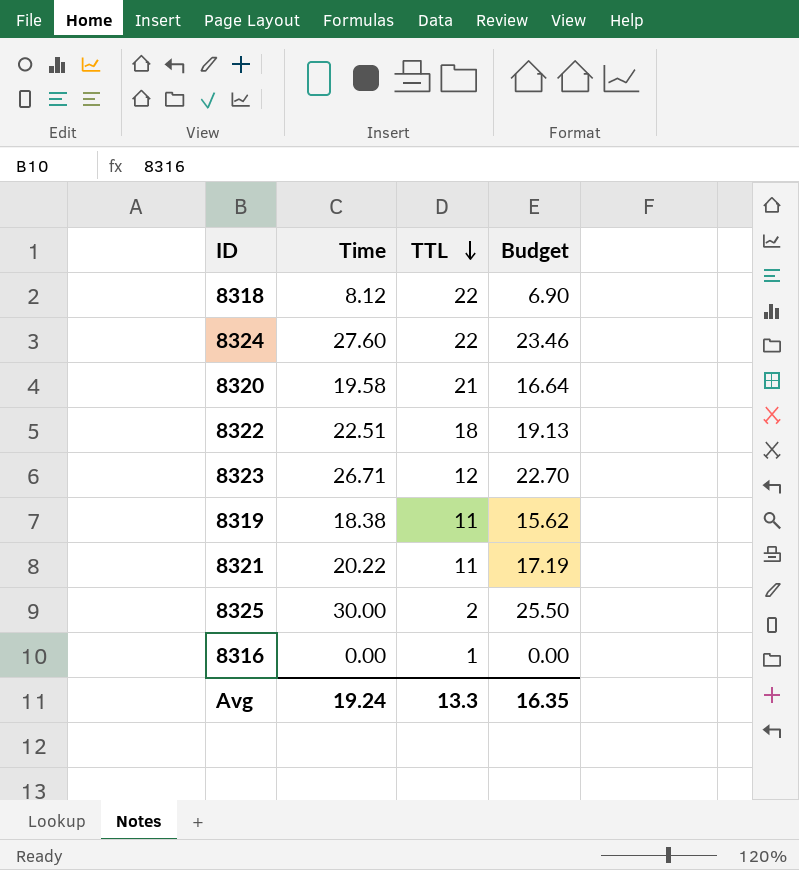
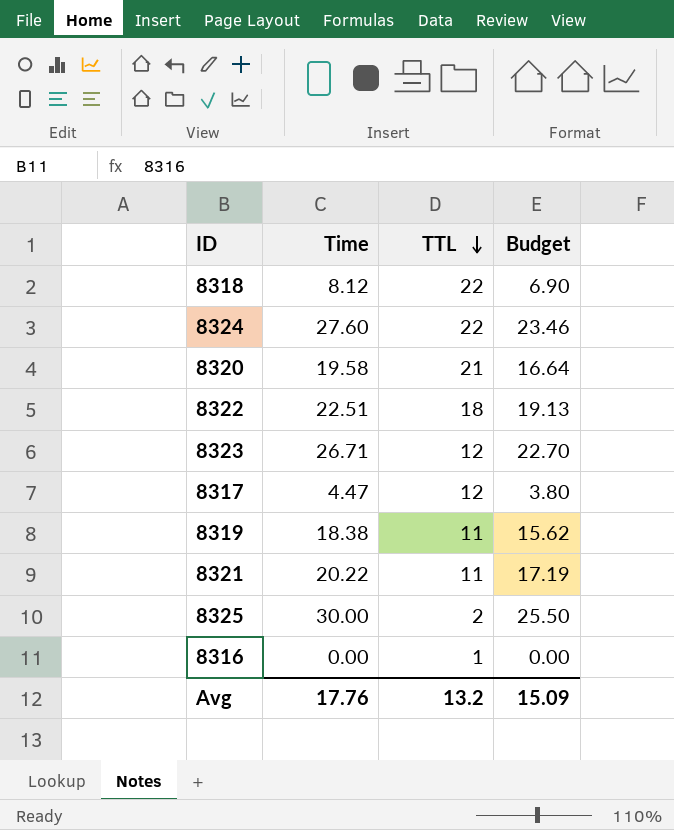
row 8317: none -> 4.47 | 12 | 3.80
Avg | Time: 19.24 -> 17.76
Avg | TTL: 13.3 -> 13.2
Avg | Budget: 16.35 -> 15.09

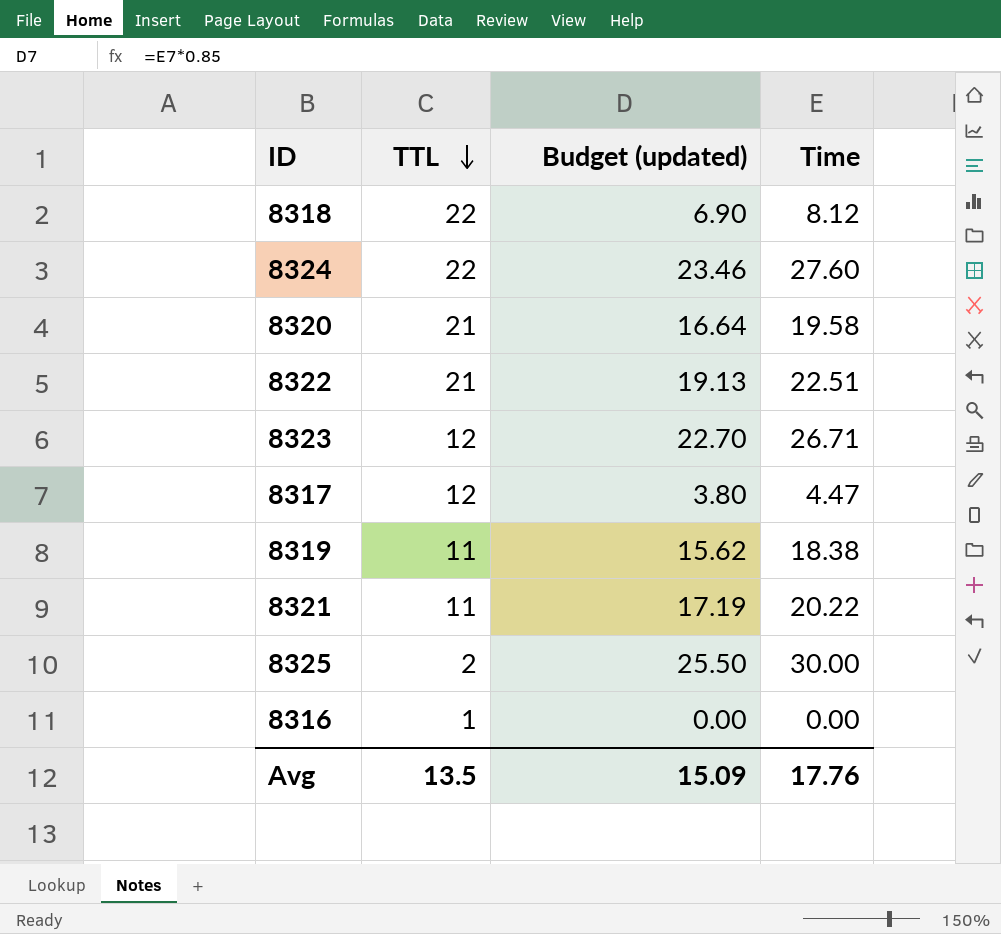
column name: Budget -> Budget (updated)
column Time | position: 2 -> 4
8322 | TTL: 18 -> 21
Avg | TTL: 13.2 -> 13.5

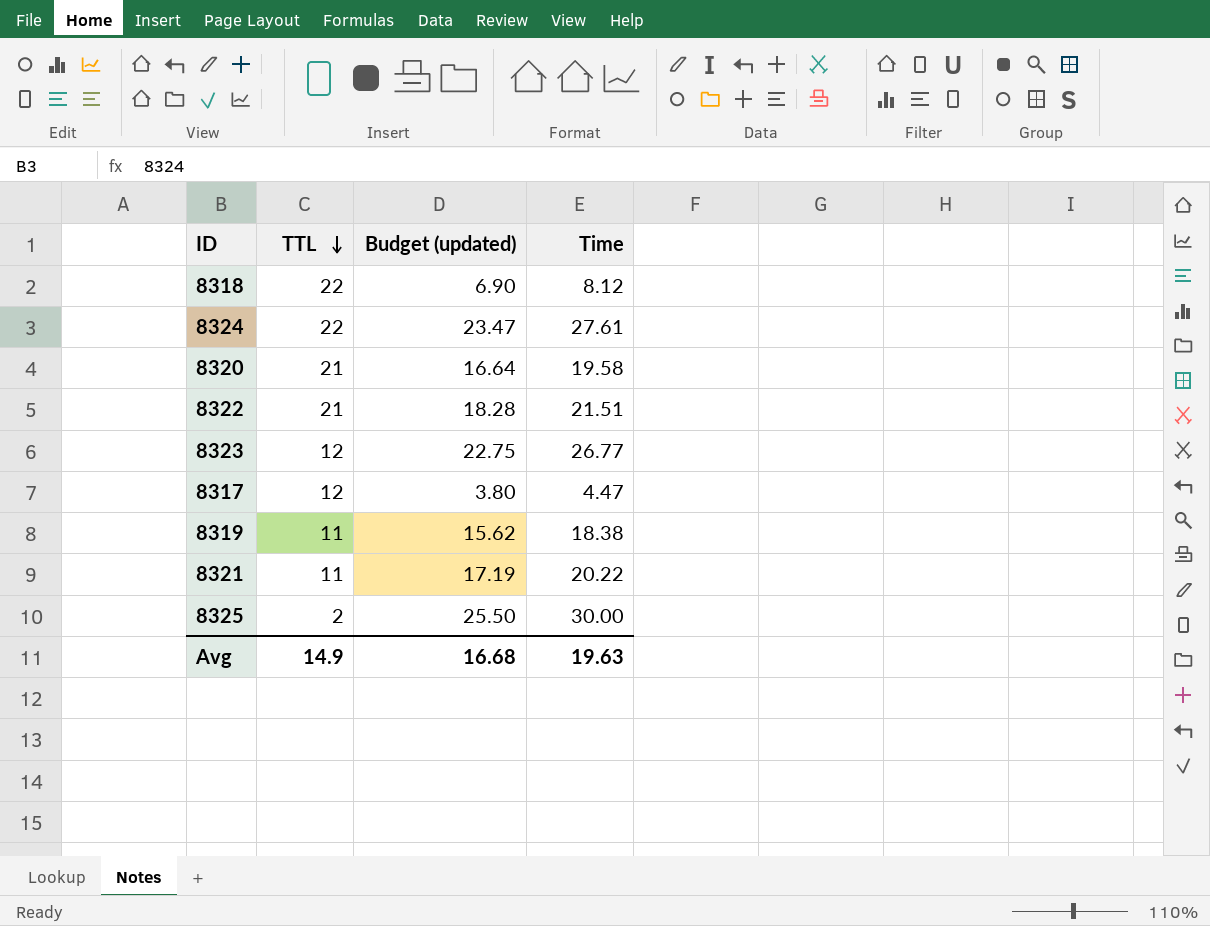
row 8316: 1 | 0.00 | 0.00 -> none
8324 | Budget (updated): 23.46 -> 23.47
8324 | Time: 27.60 -> 27.61
8322 | Budget (updated): 19.13 -> 18.28
8322 | Time: 22.51 -> 21.51
8323 | Budget (updated): 22.70 -> 22.75
8323 | Time: 26.71 -> 26.77
Avg | TTL: 13.5 -> 14.9
Avg | Budget (updated): 15.09 -> 16.68
Avg | Time: 17.76 -> 19.63

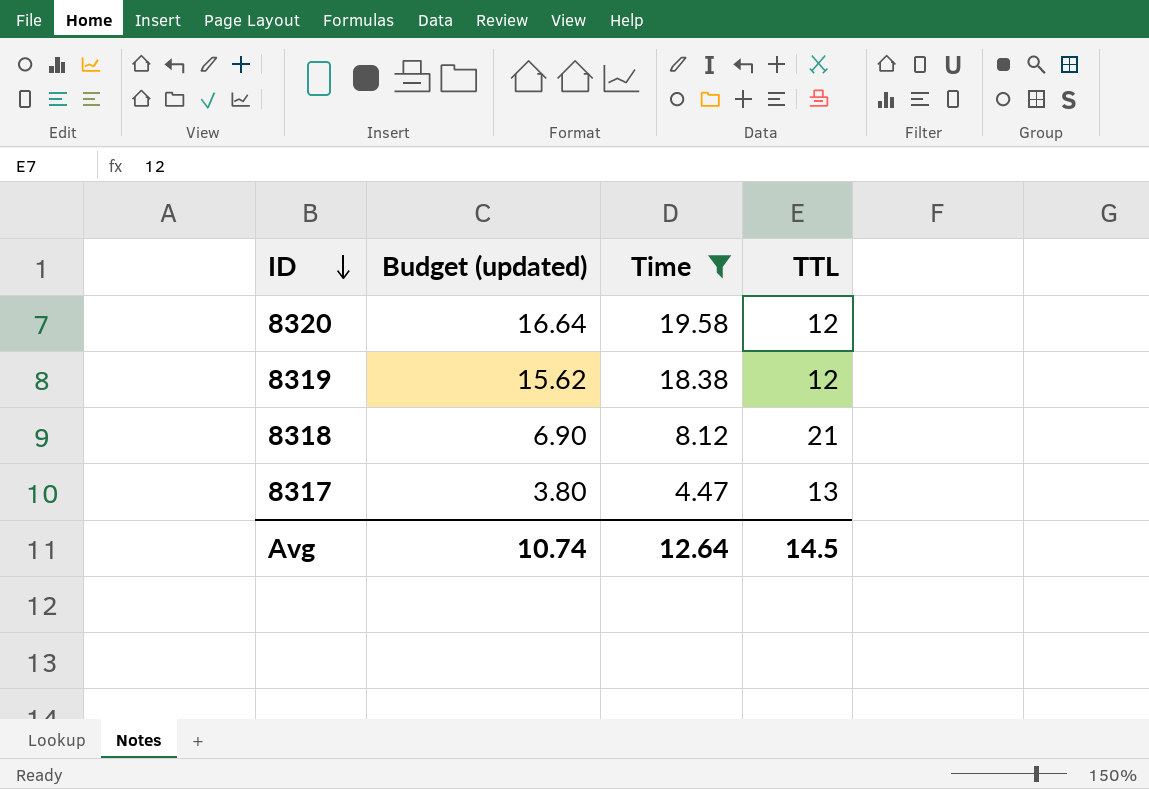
filter: none -> Time <= 19.58
row order: TTL descending -> ID descending
column TTL | position: 2 -> 4
8320 | TTL: 21 -> 12
8319 | TTL: 11 -> 12
8318 | TTL: 22 -> 21
8317 | TTL: 12 -> 13
Avg | Budget (updated): 16.68 -> 10.74
Avg | Time: 19.63 -> 12.64
Avg | TTL: 14.9 -> 14.5

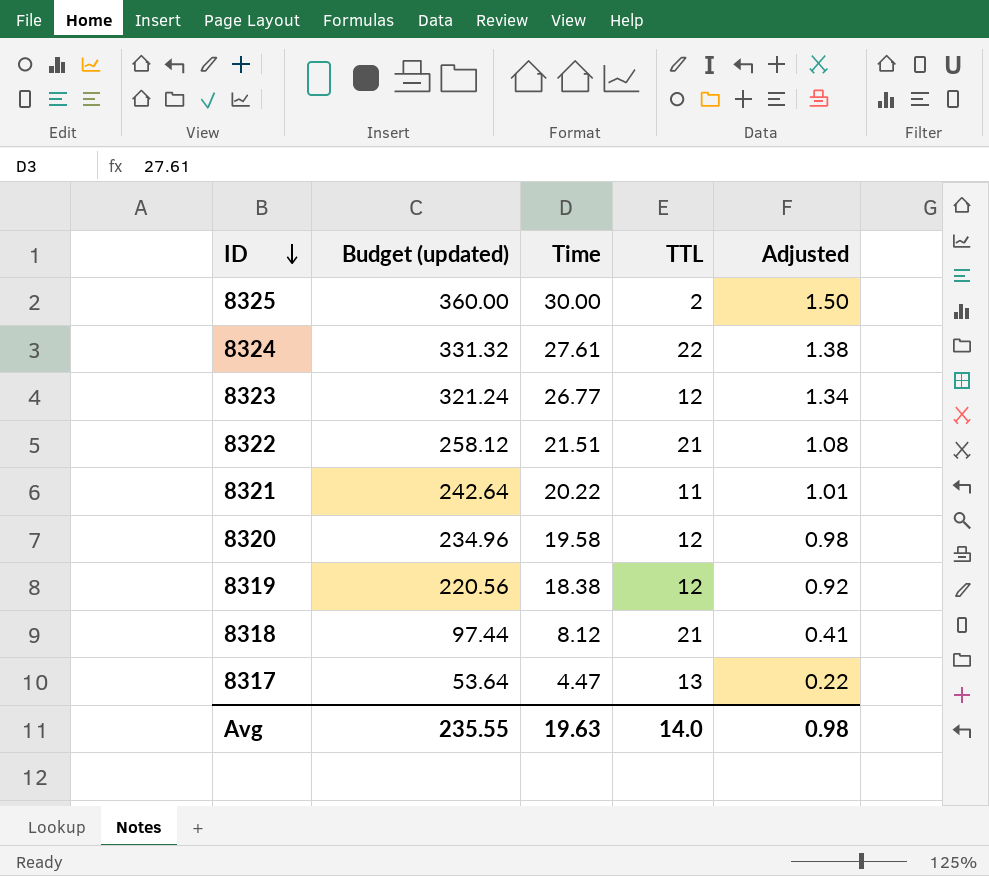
filter: Time <= 19.58 -> none
column Budget (updated) | formula: [Time] * 0.85 -> [Time] * 12
column Adjusted | formula: none -> [Time] * 0.05
Avg | Budget (updated): 10.74 -> 235.55
Avg | Time: 12.64 -> 19.63
Avg | TTL: 14.5 -> 14.0

